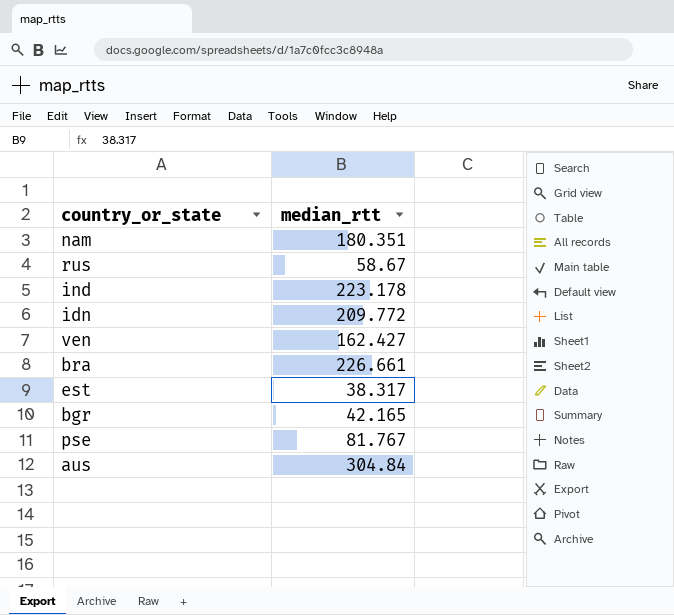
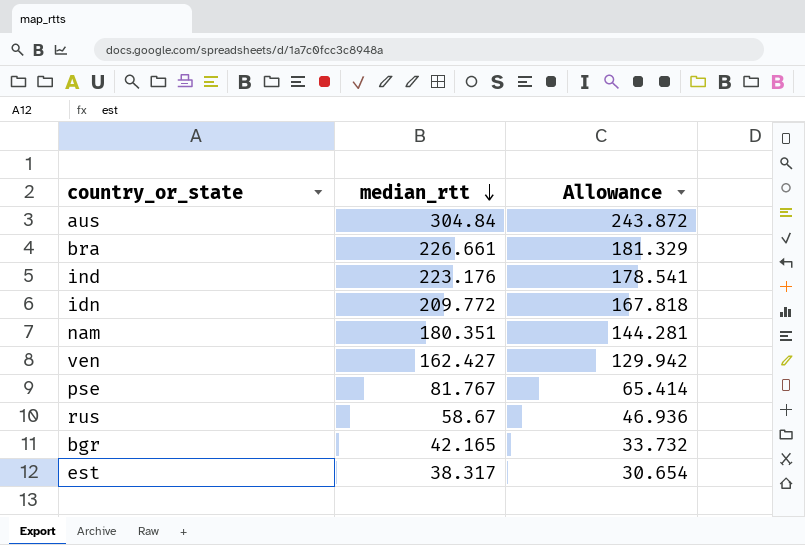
row order: none -> median_rtt descending
column Allowance | formula: none -> [median_rtt] * 0.8
ind | median_rtt: 223.178 -> 223.176

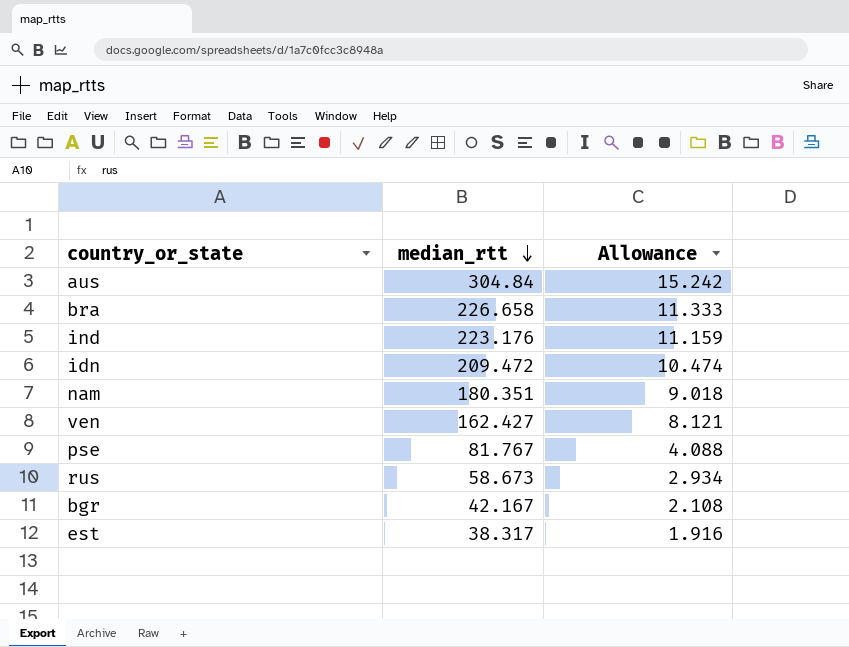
column Allowance | formula: [median_rtt] * 0.8 -> [median_rtt] * 0.05
bra | median_rtt: 226.661 -> 226.658
idn | median_rtt: 209.772 -> 209.472
rus | median_rtt: 58.67 -> 58.673
bgr | median_rtt: 42.165 -> 42.167

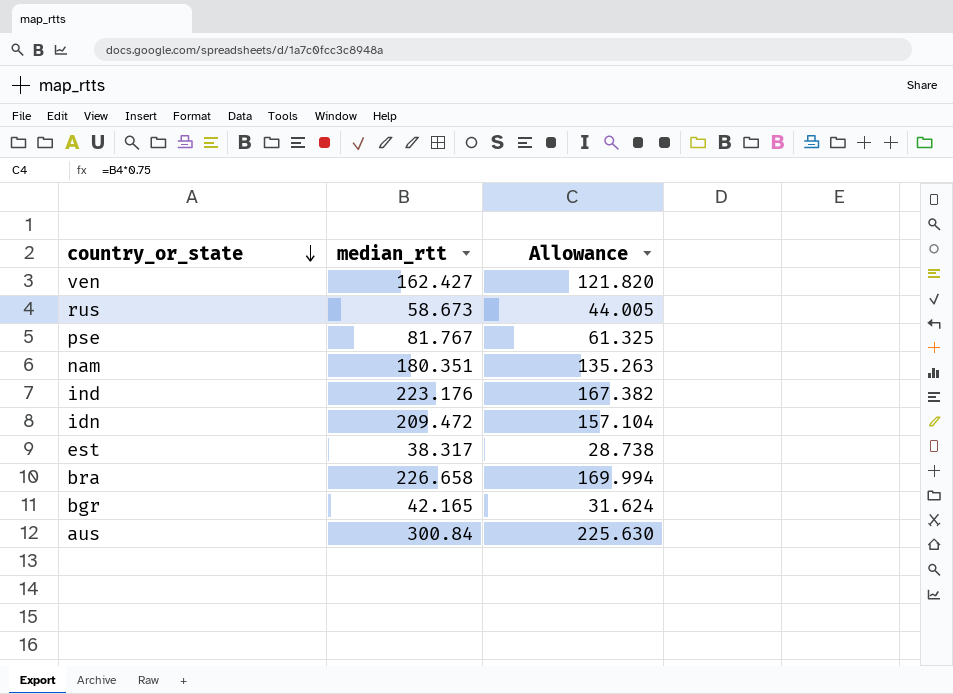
row order: median_rtt descending -> country_or_state descending
column Allowance | formula: [median_rtt] * 0.05 -> [median_rtt] * 0.75
bgr | median_rtt: 42.167 -> 42.165
aus | median_rtt: 304.84 -> 300.84

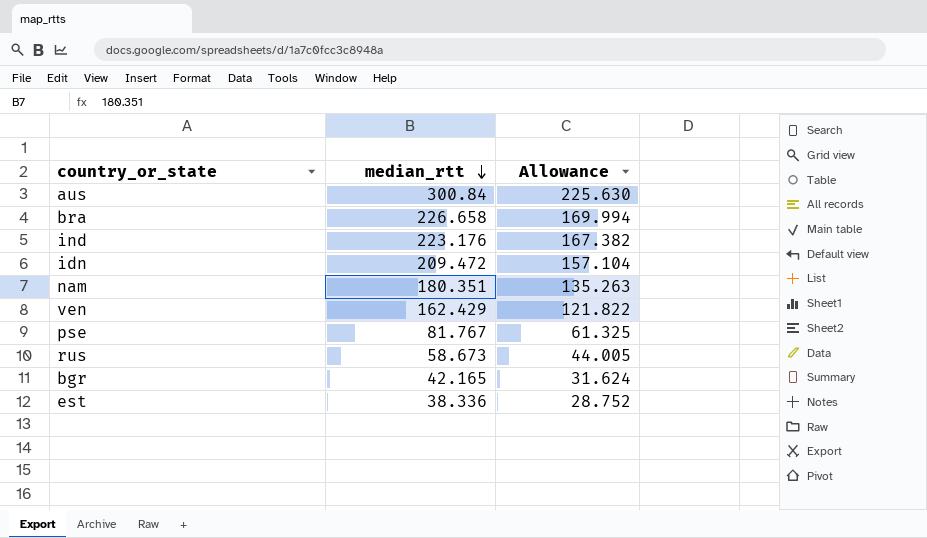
row order: country_or_state descending -> median_rtt descending
ven | median_rtt: 162.427 -> 162.429
ven | Allowance: 121.820 -> 121.822
est | median_rtt: 38.317 -> 38.336
est | Allowance: 28.738 -> 28.752

